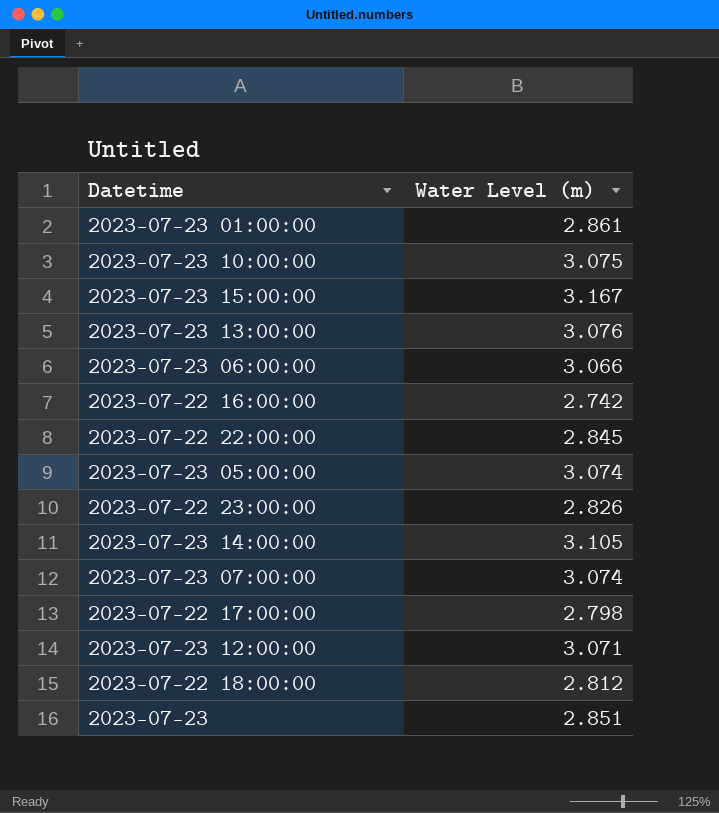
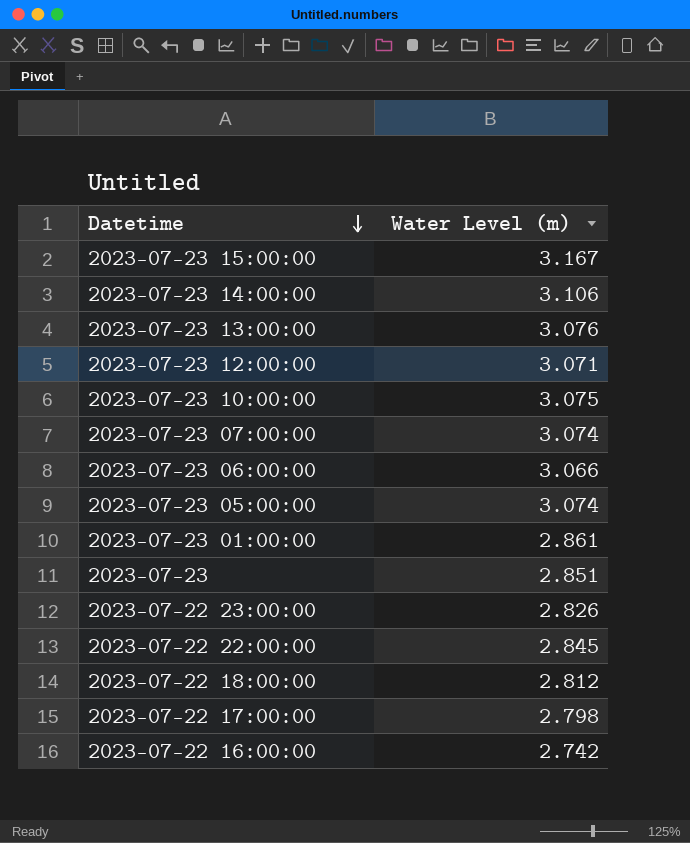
row order: none -> Datetime descending
2023-07-23 14:00:00 | Water Level (m): 3.105 -> 3.106

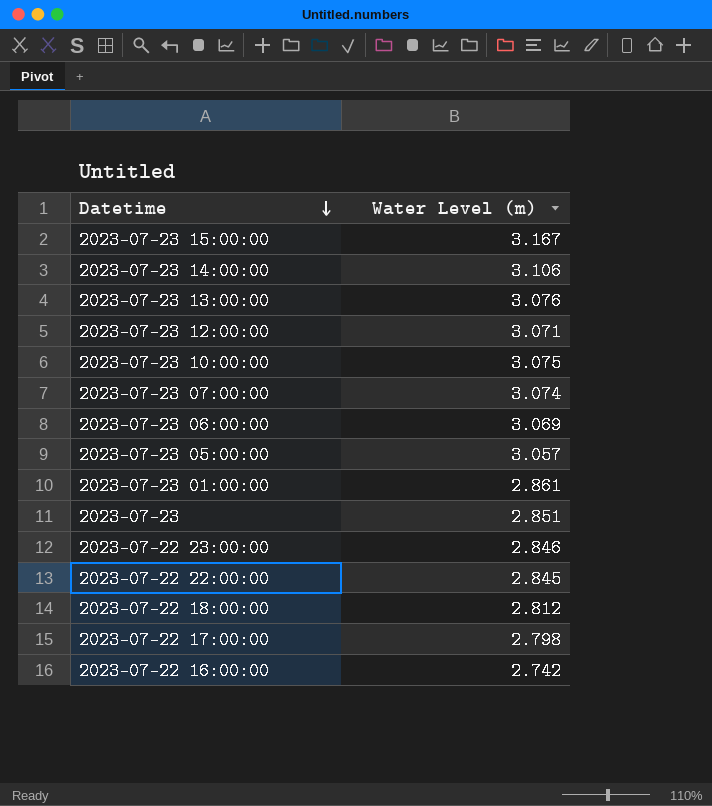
2023-07-23 06:00:00 | Water Level (m): 3.066 -> 3.069
2023-07-23 05:00:00 | Water Level (m): 3.074 -> 3.057
2023-07-22 23:00:00 | Water Level (m): 2.826 -> 2.846

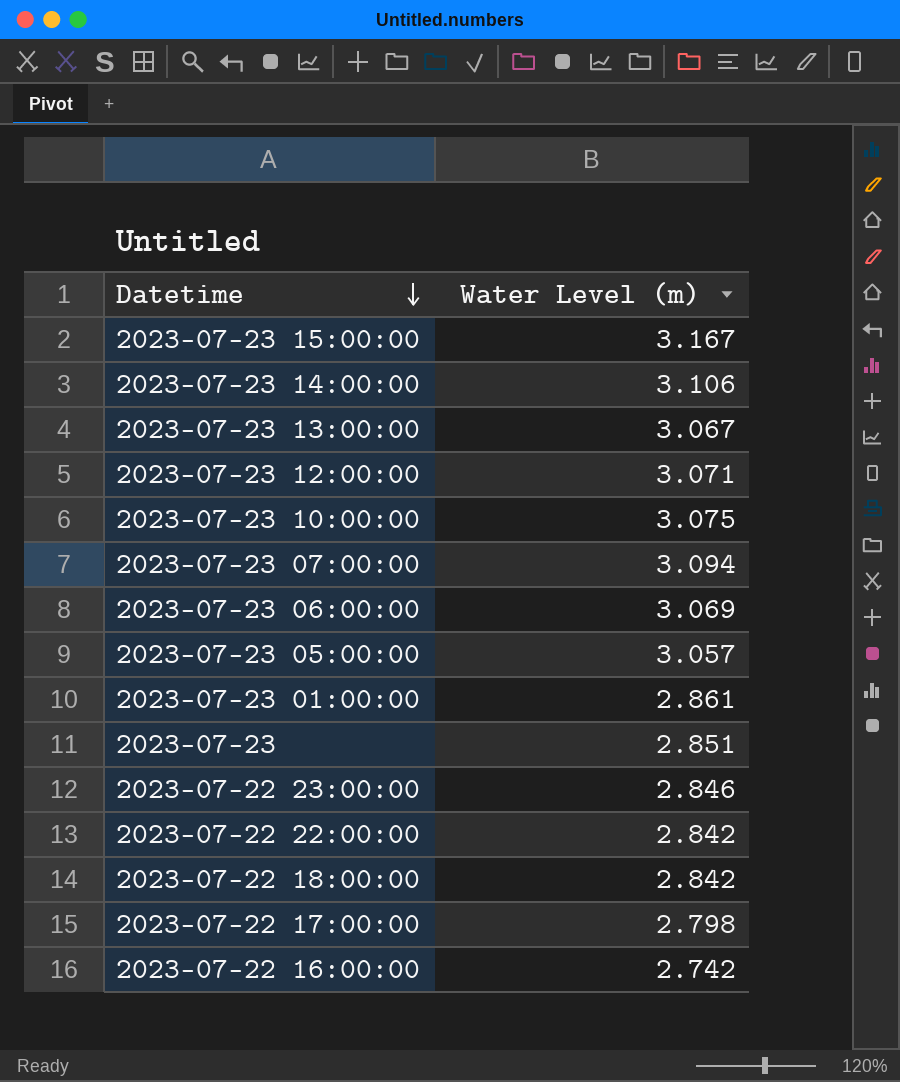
2023-07-23 13:00:00 | Water Level (m): 3.076 -> 3.067
2023-07-23 07:00:00 | Water Level (m): 3.074 -> 3.094
2023-07-22 22:00:00 | Water Level (m): 2.845 -> 2.842
2023-07-22 18:00:00 | Water Level (m): 2.812 -> 2.842

